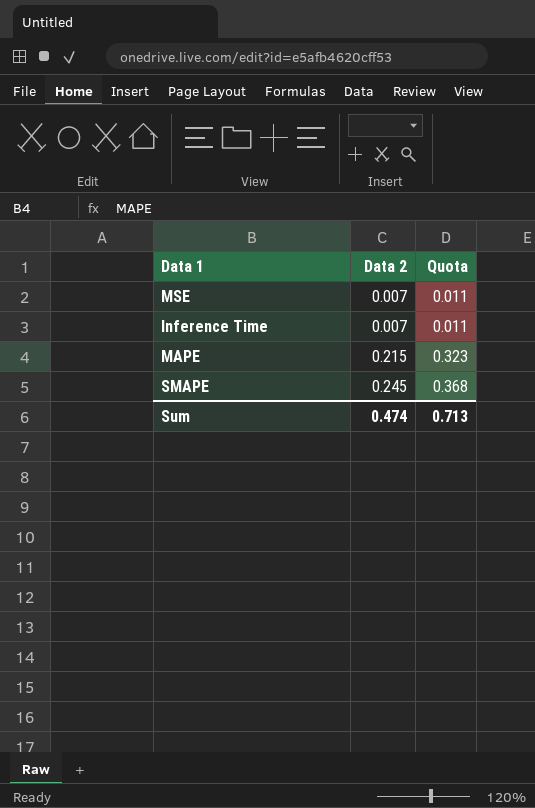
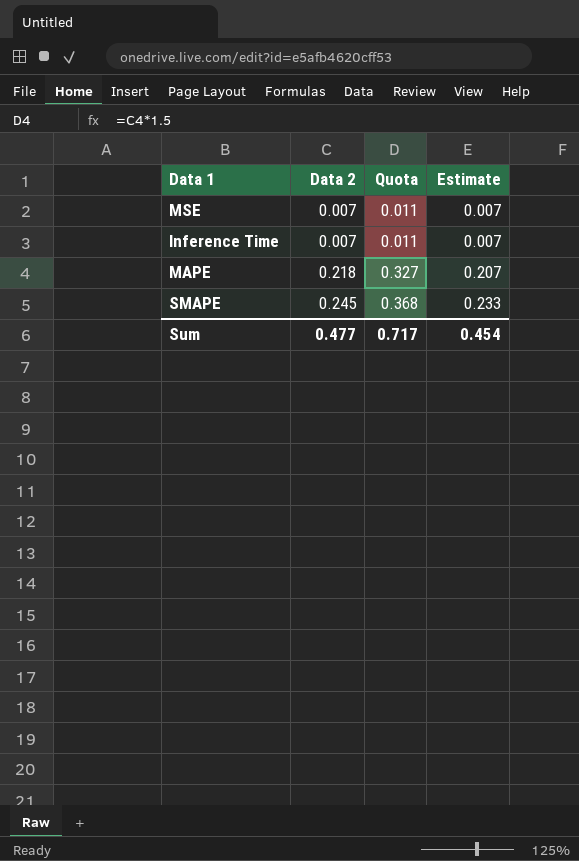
column Estimate | formula: none -> [Data 2] * 0.95
MAPE | Data 2: 0.215 -> 0.218
MAPE | Quota: 0.323 -> 0.327
Sum | Data 2: 0.474 -> 0.477
Sum | Quota: 0.713 -> 0.717

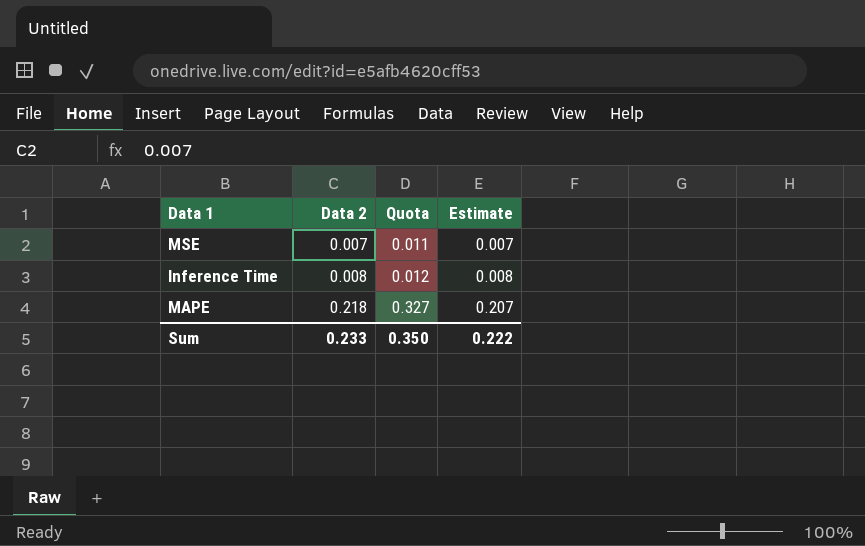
row SMAPE: 0.245 | 0.368 | 0.233 -> none
Inference Time | Data 2: 0.007 -> 0.008
Inference Time | Quota: 0.011 -> 0.012
Inference Time | Estimate: 0.007 -> 0.008
Sum | Data 2: 0.477 -> 0.233
Sum | Quota: 0.717 -> 0.350
Sum | Estimate: 0.454 -> 0.222

